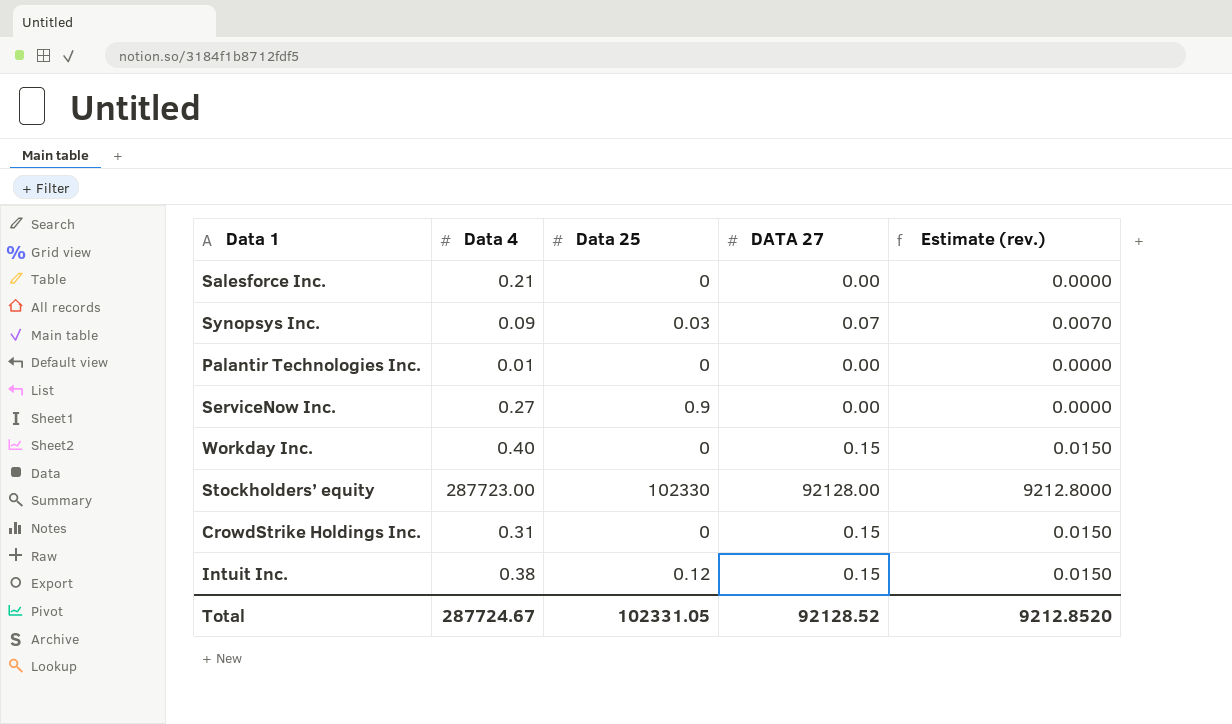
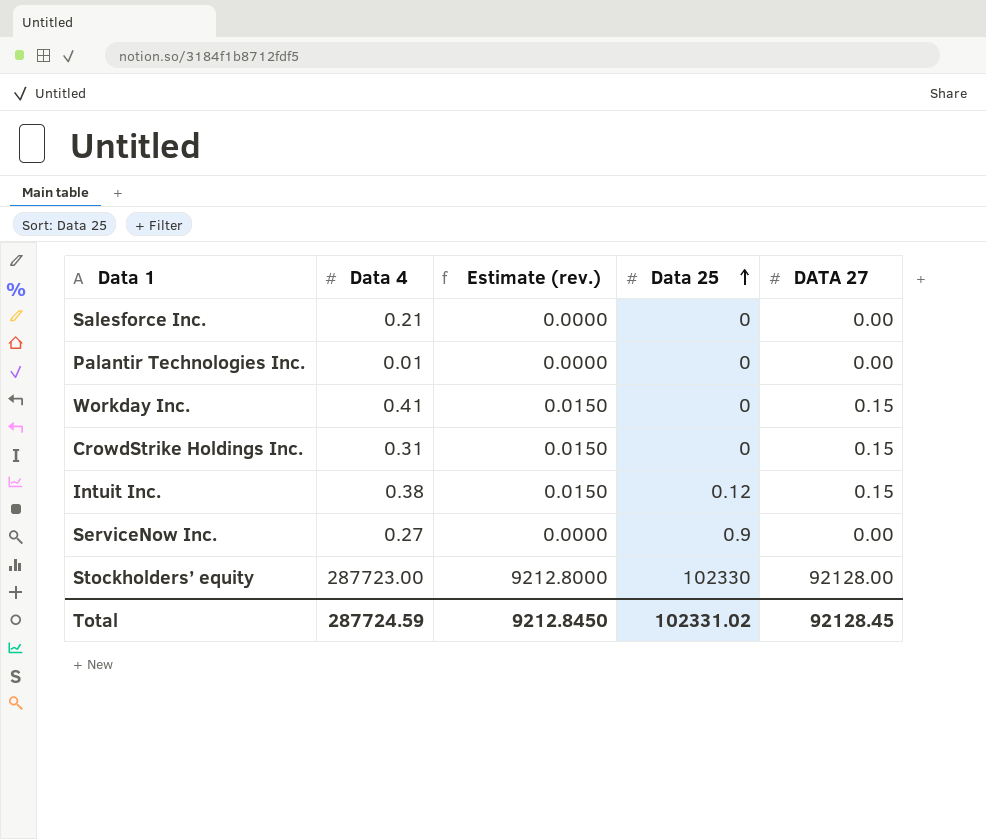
row order: none -> Data 25 ascending
column Estimate (rev.) | position: 5 -> 3
row Synopsys Inc.: 0.09 | 0.03 | 0.07 | 0.0070 -> none
Workday Inc. | Data 4: 0.40 -> 0.41
Total | Data 4: 287724.67 -> 287724.59
Total | Estimate (rev.): 9212.8520 -> 9212.8450
Total | Data 25: 102331.05 -> 102331.02
Total | DATA 27: 92128.52 -> 92128.45

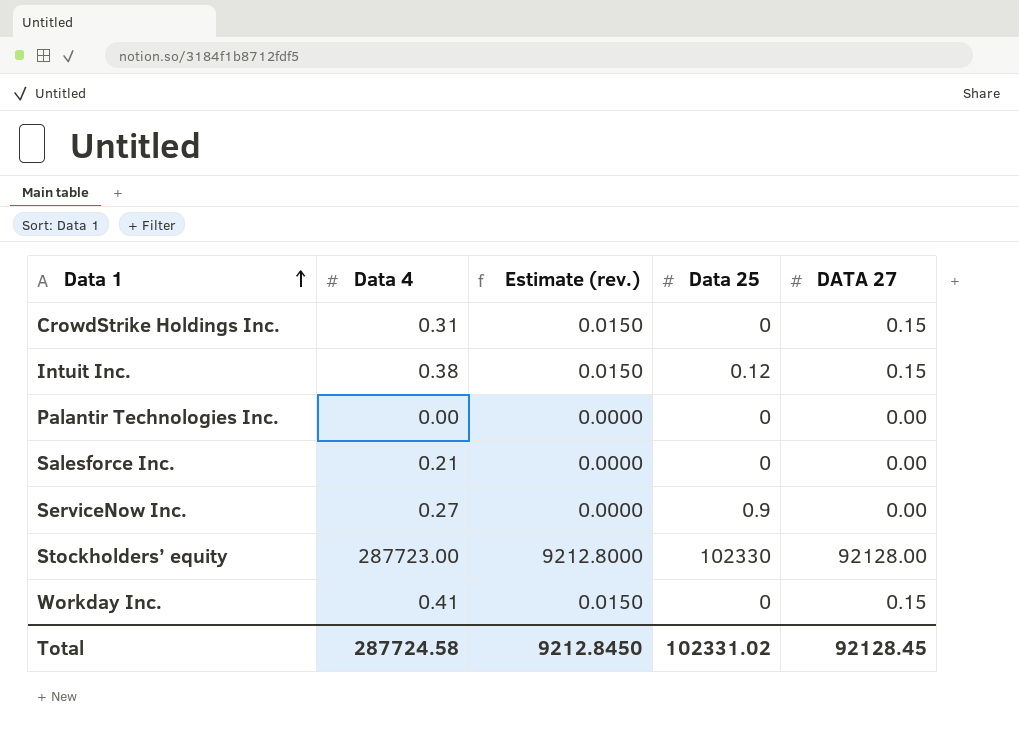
row order: Data 25 ascending -> Data 1 ascending
Palantir Technologies Inc. | Data 4: 0.01 -> 0.00
Total | Data 4: 287724.59 -> 287724.58

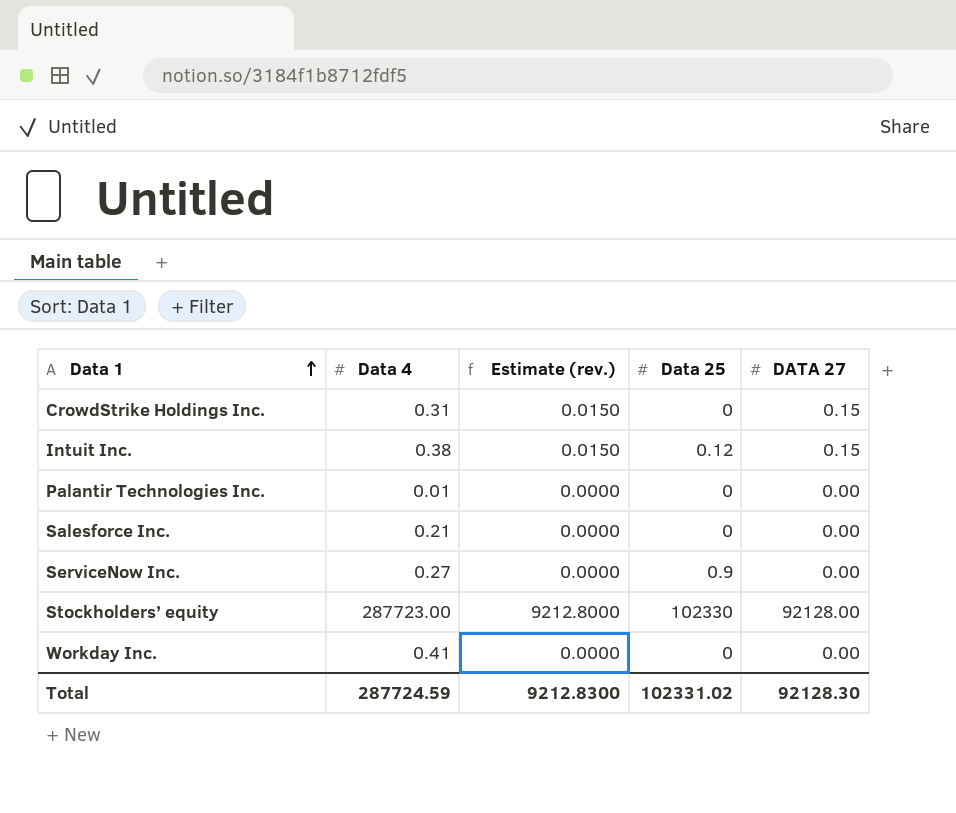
Palantir Technologies Inc. | Data 4: 0.00 -> 0.01
Workday Inc. | Estimate (rev.): 0.0150 -> 0.0000
Workday Inc. | DATA 27: 0.15 -> 0.00
Total | Data 4: 287724.58 -> 287724.59
Total | Estimate (rev.): 9212.8450 -> 9212.8300
Total | DATA 27: 92128.45 -> 92128.30

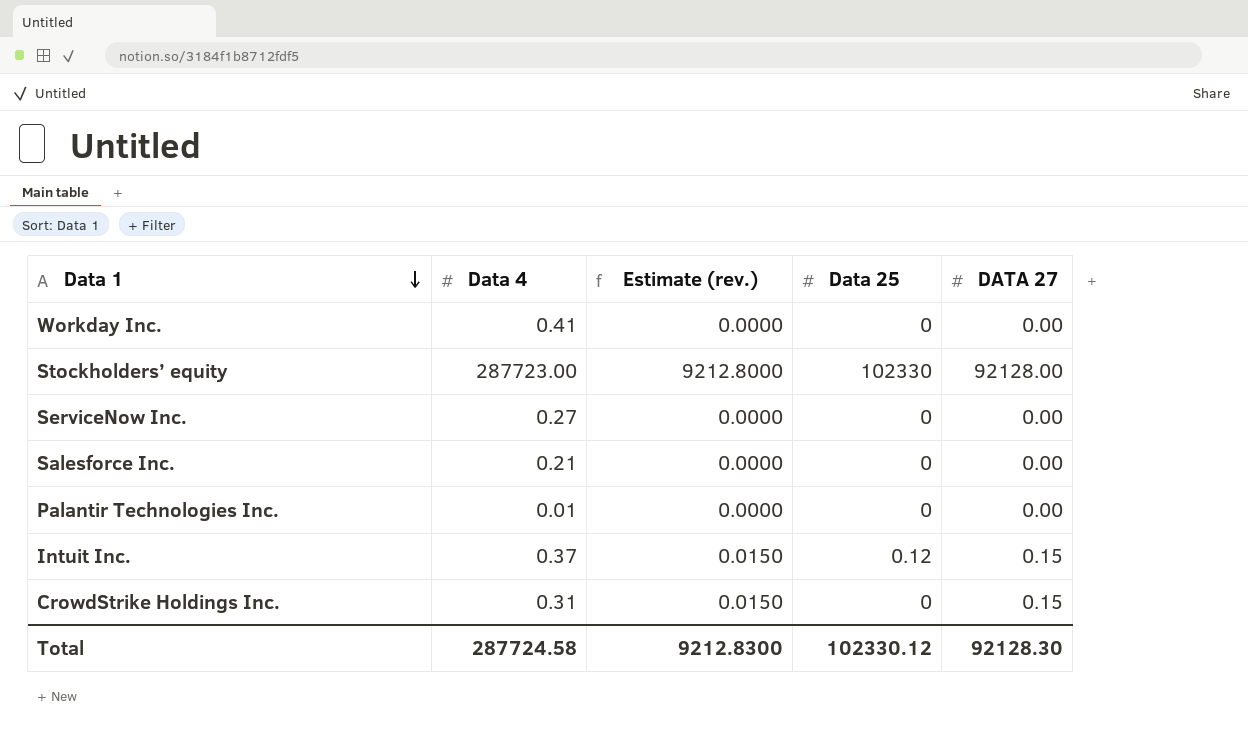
row order: Data 1 ascending -> Data 1 descending
ServiceNow Inc. | Data 25: 0.9 -> 0
Intuit Inc. | Data 4: 0.38 -> 0.37
Total | Data 4: 287724.59 -> 287724.58
Total | Data 25: 102331.02 -> 102330.12

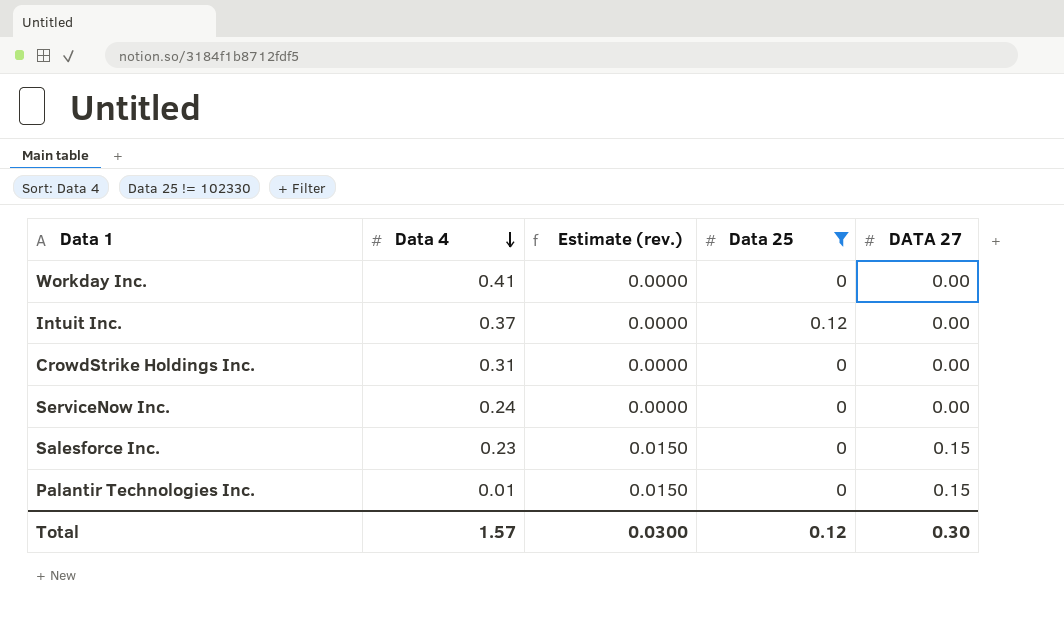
filter: none -> Data 25 != 102330
row order: Data 1 descending -> Data 4 descending
Intuit Inc. | Estimate (rev.): 0.0150 -> 0.0000
Intuit Inc. | DATA 27: 0.15 -> 0.00
CrowdStrike Holdings Inc. | Estimate (rev.): 0.0150 -> 0.0000
CrowdStrike Holdings Inc. | DATA 27: 0.15 -> 0.00
ServiceNow Inc. | Data 4: 0.27 -> 0.24
Salesforce Inc. | Data 4: 0.21 -> 0.23
Salesforce Inc. | Estimate (rev.): 0.0000 -> 0.0150
Salesforce Inc. | DATA 27: 0.00 -> 0.15
Palantir Technologies Inc. | Estimate (rev.): 0.0000 -> 0.0150
Palantir Technologies Inc. | DATA 27: 0.00 -> 0.15
Total | Data 4: 287724.58 -> 1.57
Total | Estimate (rev.): 9212.8300 -> 0.0300
Total | Data 25: 102330.12 -> 0.12
Total | DATA 27: 92128.30 -> 0.30

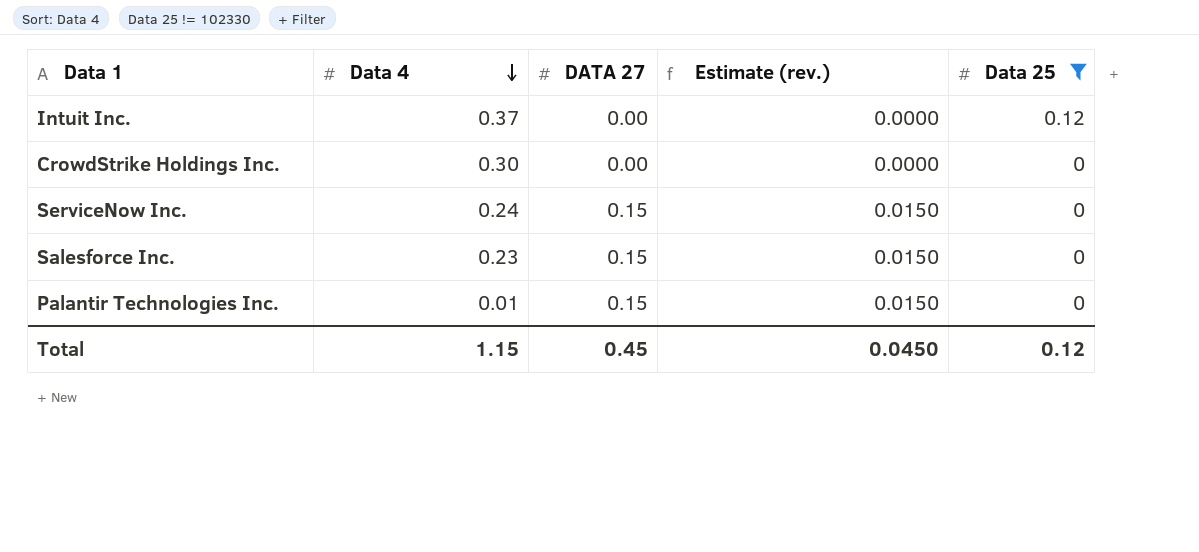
column DATA 27 | position: 5 -> 3
row Workday Inc.: 0.41 | 0.0000 | 0 | 0.00 -> none
CrowdStrike Holdings Inc. | Data 4: 0.31 -> 0.30
ServiceNow Inc. | DATA 27: 0.00 -> 0.15
ServiceNow Inc. | Estimate (rev.): 0.0000 -> 0.0150
Total | Data 4: 1.57 -> 1.15
Total | DATA 27: 0.30 -> 0.45
Total | Estimate (rev.): 0.0300 -> 0.0450

